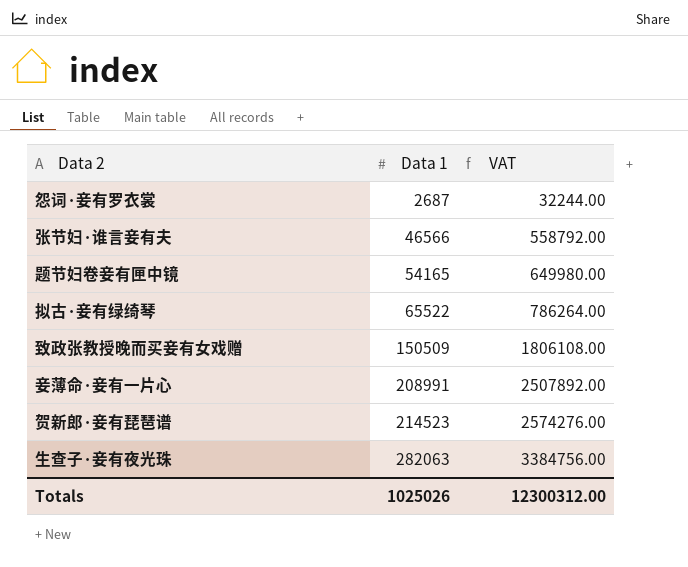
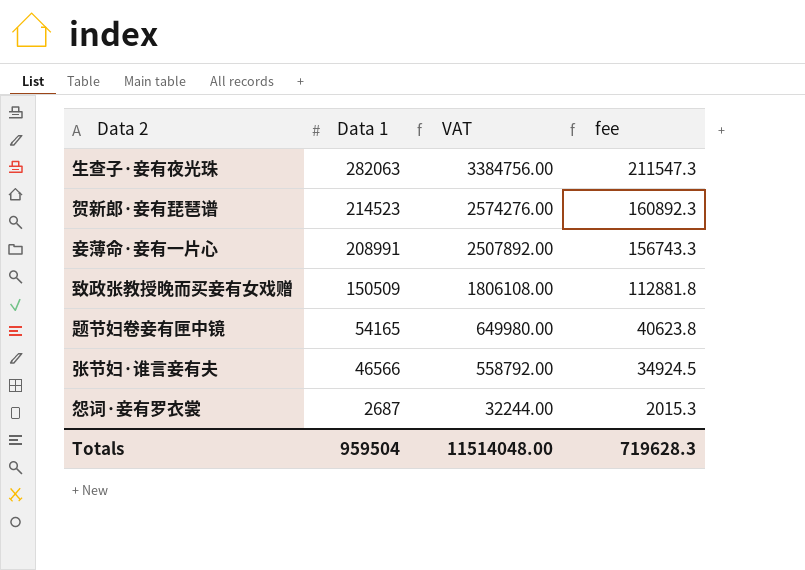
row order: Data 1 ascending -> Data 1 descending
column fee | formula: none -> [Data 1] * 0.75
row 拟古·妾有绿绮琴: 65522 | 786264.00 -> none
Totals | Data 1: 1025026 -> 959504
Totals | VAT: 12300312.00 -> 11514048.00

